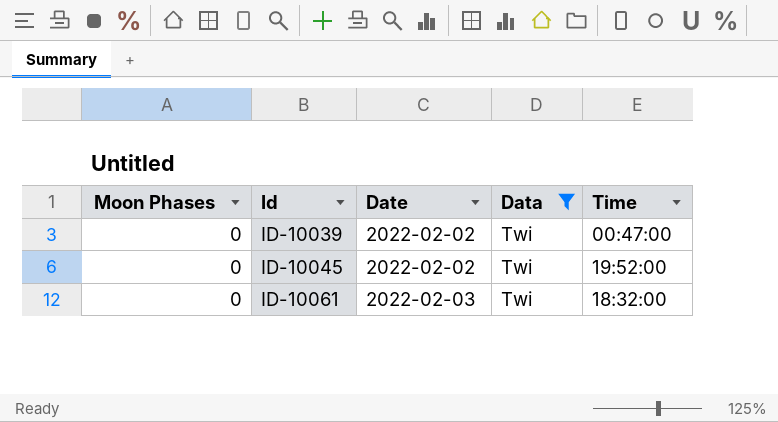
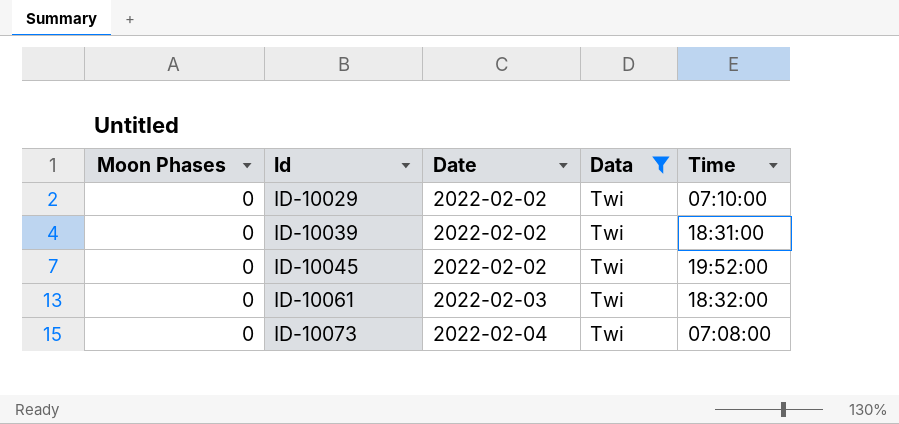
row ID-10029: none -> 0 | 2022-02-02 | Twi | 07:10:00
ID-10039 | Time: 00:47:00 -> 18:31:00
row ID-10073: none -> 0 | 2022-02-04 | Twi | 07:08:00

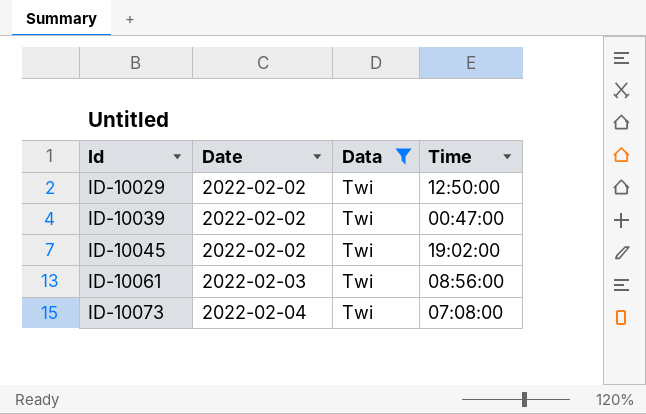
column Moon Phases | position: 1 -> none
ID-10029 | Time: 07:10:00 -> 12:50:00
ID-10039 | Time: 18:31:00 -> 00:47:00
ID-10045 | Time: 19:52:00 -> 19:02:00
ID-10061 | Time: 18:32:00 -> 08:56:00

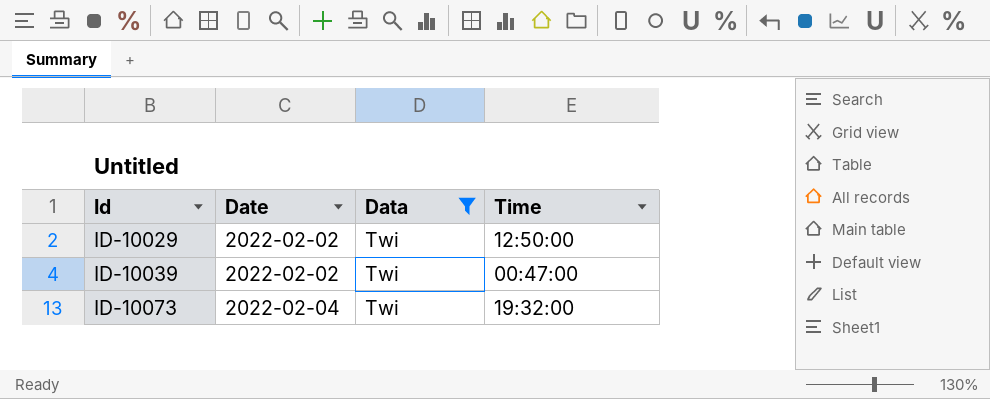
row ID-10045: 2022-02-02 | Twi | 19:02:00 -> none
row ID-10061: 2022-02-03 | Twi | 08:56:00 -> none
ID-10073 | Time: 07:08:00 -> 19:32:00

